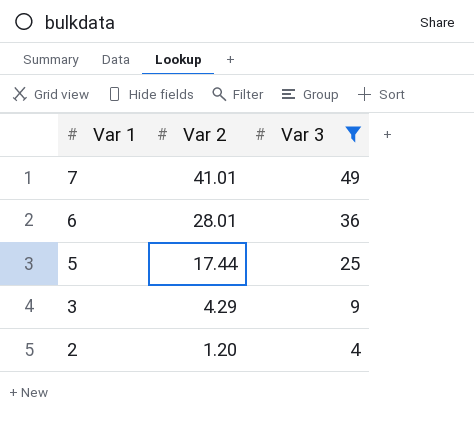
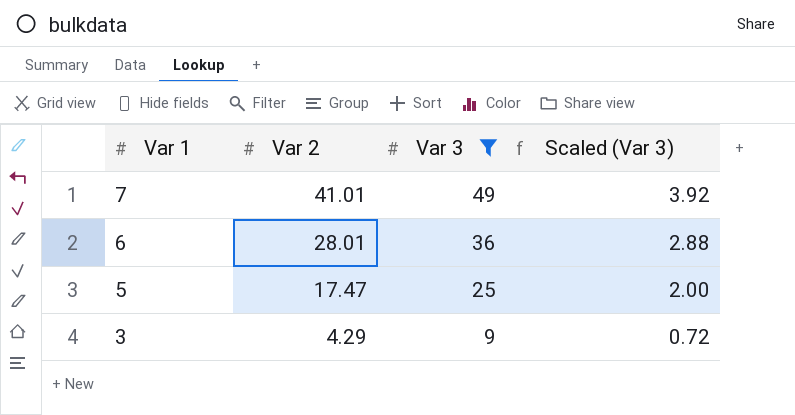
column Scaled (Var 3) | formula: none -> [Var 3] * 0.08
row 2: 1.20 | 4 -> none
5 | Var 2: 17.44 -> 17.47

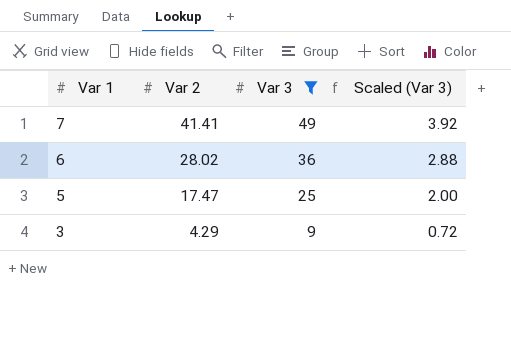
7 | Var 2: 41.01 -> 41.41
6 | Var 2: 28.01 -> 28.02

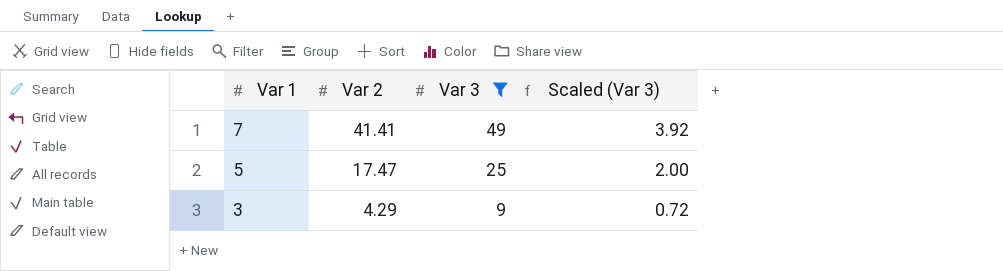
row 6: 28.02 | 36 | 2.88 -> none

